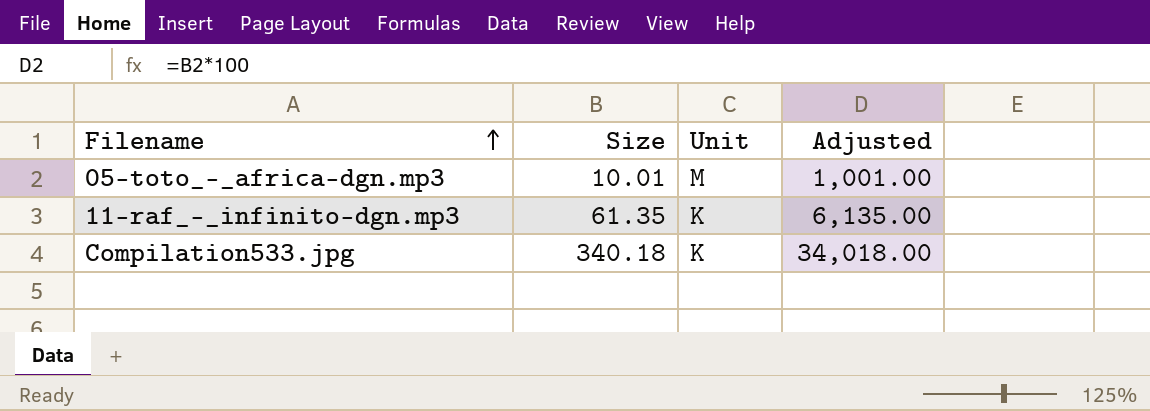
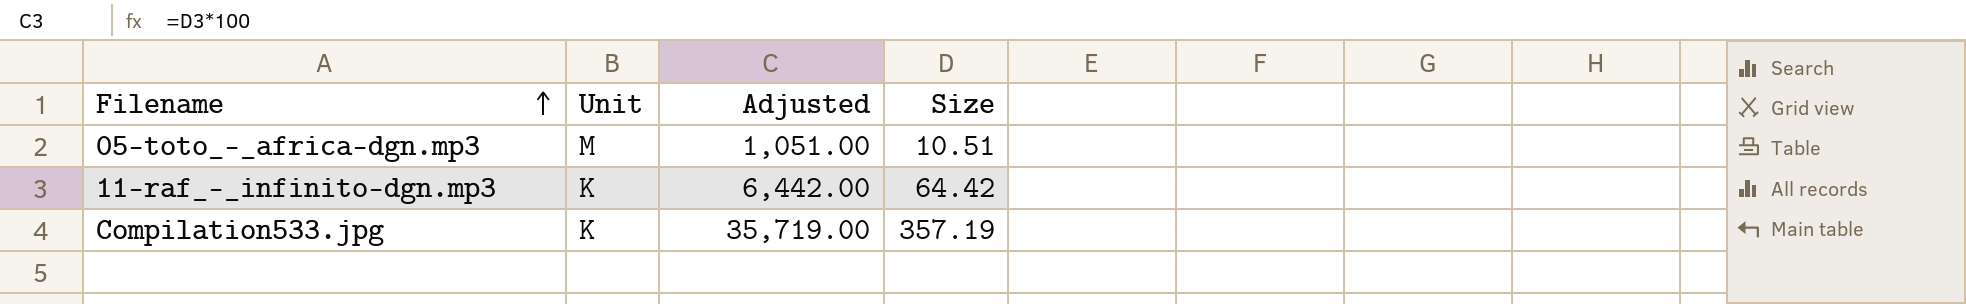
column Size | position: 2 -> 4
05-toto_-_africa-dgn.mp3 | Adjusted: 1,001.00 -> 1,051.00
05-toto_-_africa-dgn.mp3 | Size: 10.01 -> 10.51
11-raf_-_infinito-dgn.mp3 | Adjusted: 6,135.00 -> 6,442.00
11-raf_-_infinito-dgn.mp3 | Size: 61.35 -> 64.42
Compilation533.jpg | Adjusted: 34,018.00 -> 35,719.00
Compilation533.jpg | Size: 340.18 -> 357.19

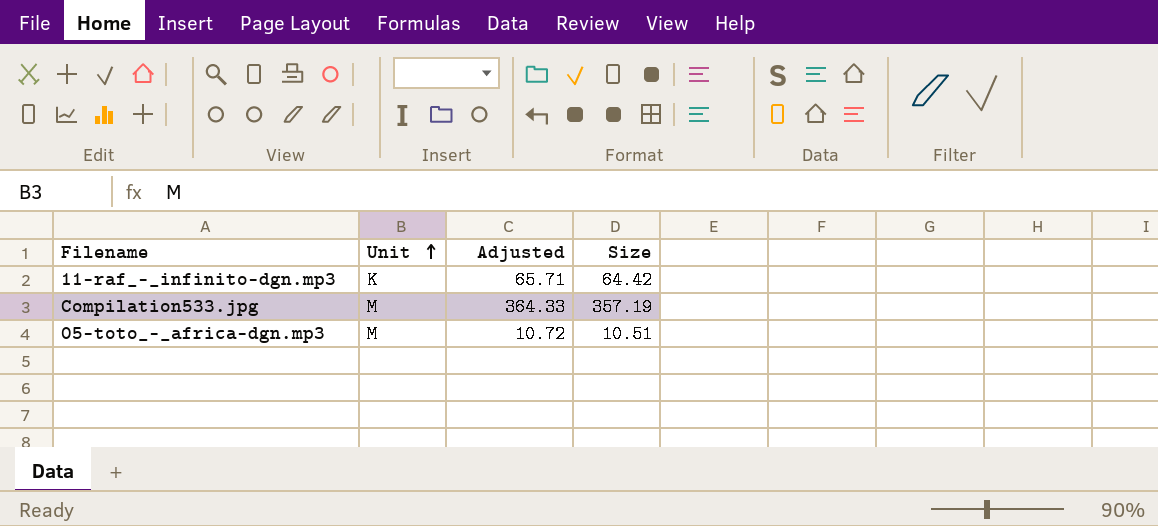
row order: Filename ascending -> Unit ascending
column Adjusted | formula: [Size] * 100 -> [Size] * 1.02
Compilation533.jpg | Unit: K -> M

